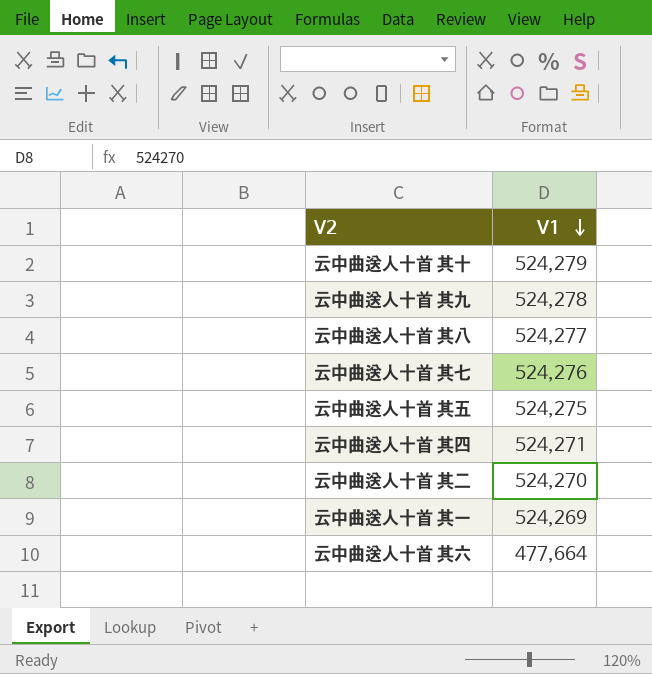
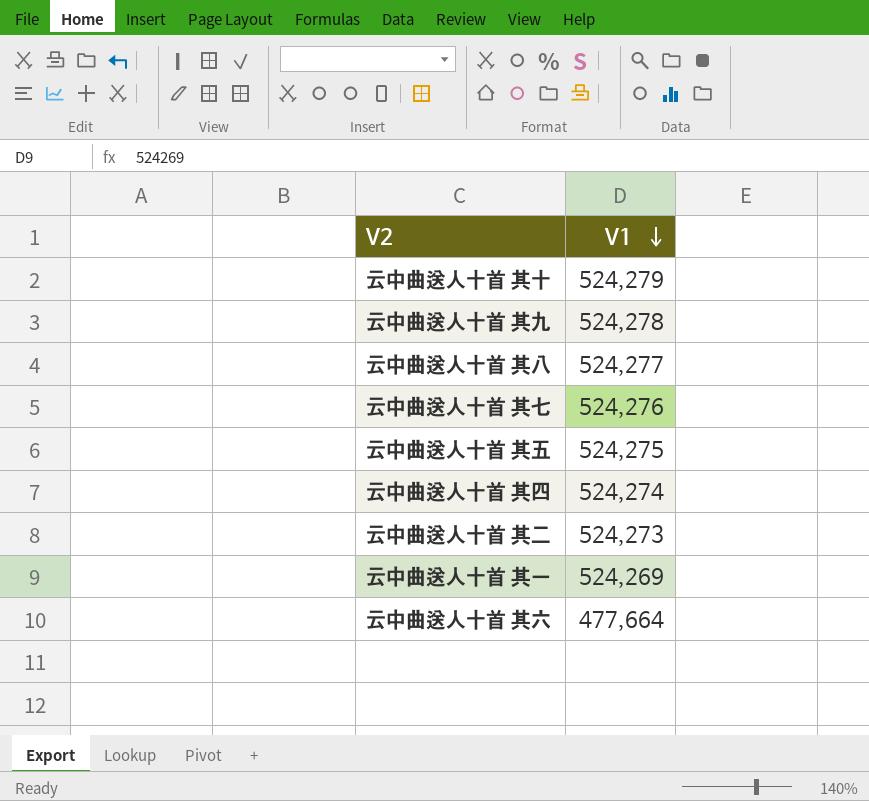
云中曲送人十首 其四 | V1: 524,271 -> 524,274
云中曲送人十首 其二 | V1: 524,270 -> 524,273

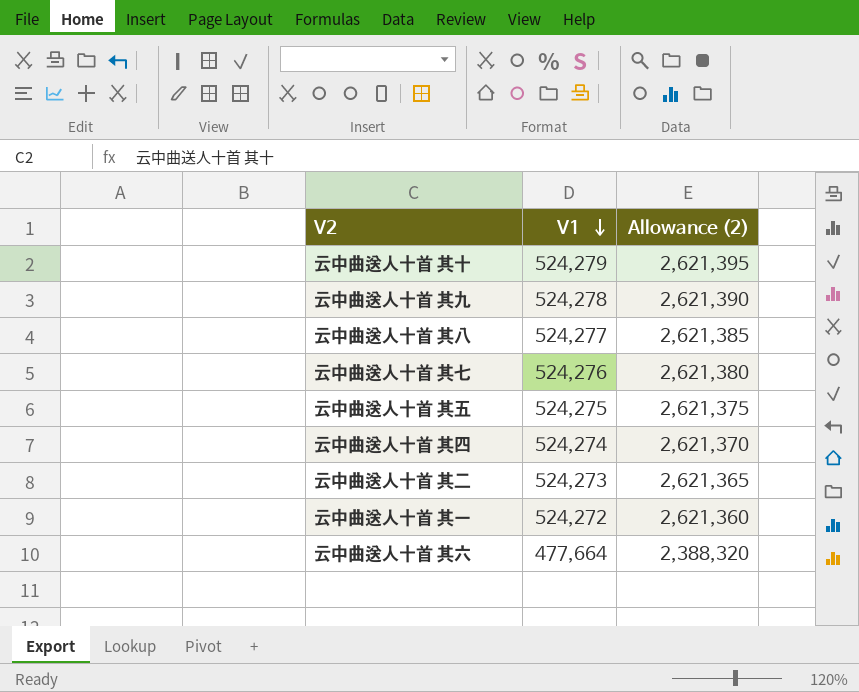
column Allowance (2) | formula: none -> [V1] * 5
云中曲送人十首 其一 | V1: 524,269 -> 524,272

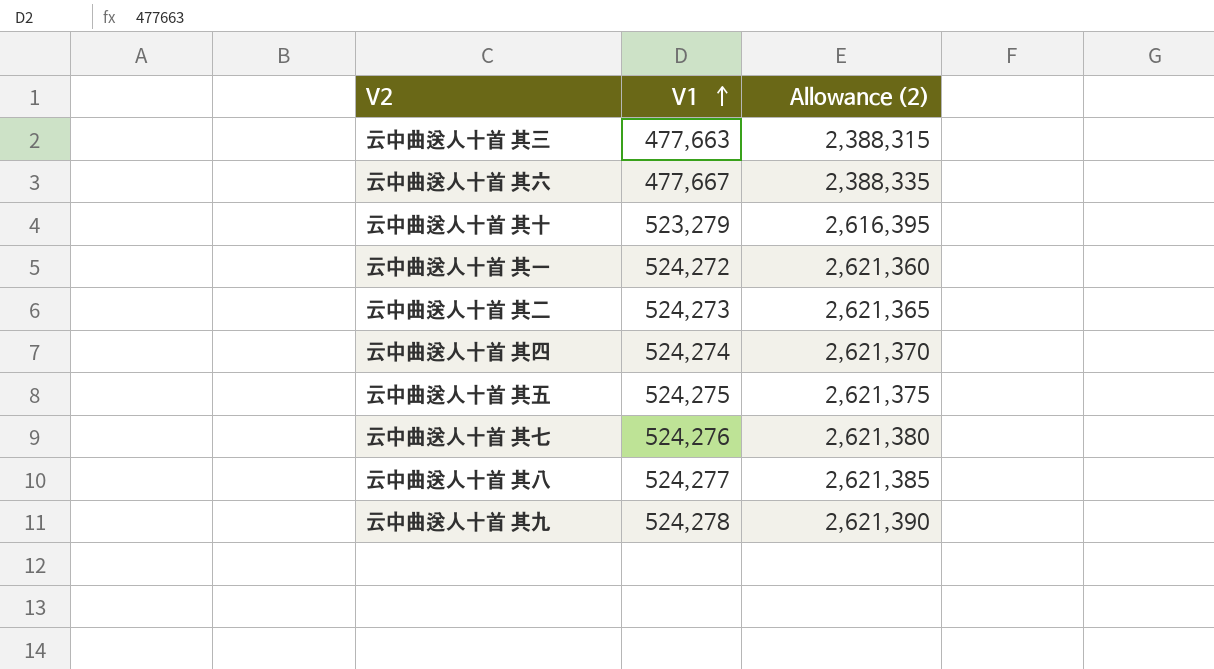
row order: V1 descending -> V1 ascending
row 云中曲送人十首 其三: none -> 477,663 | 2,388,315
云中曲送人十首 其六 | V1: 477,664 -> 477,667
云中曲送人十首 其六 | Allowance (2): 2,388,320 -> 2,388,335
云中曲送人十首 其十 | V1: 524,279 -> 523,279
云中曲送人十首 其十 | Allowance (2): 2,621,395 -> 2,616,395

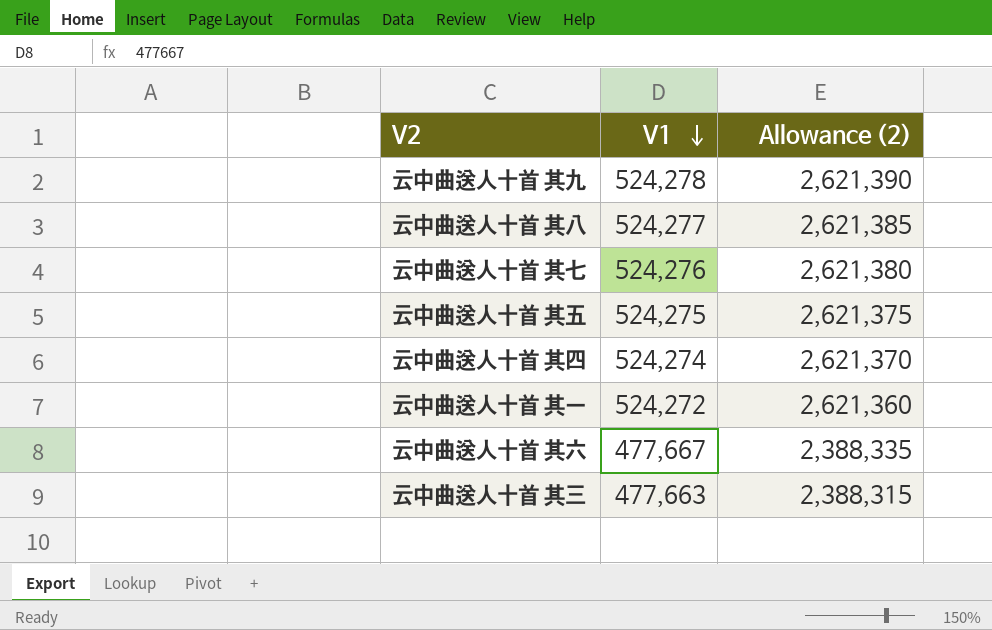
row order: V1 ascending -> V1 descending
row 云中曲送人十首 其十: 523,279 | 2,616,395 -> none
row 云中曲送人十首 其二: 524,273 | 2,621,365 -> none

